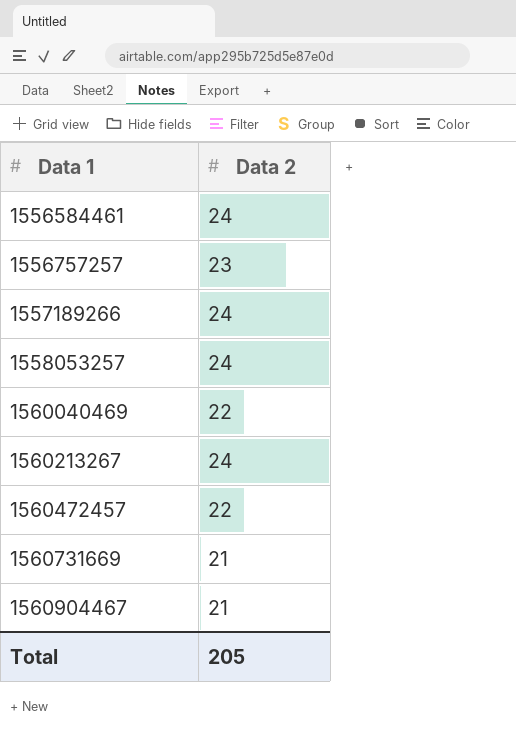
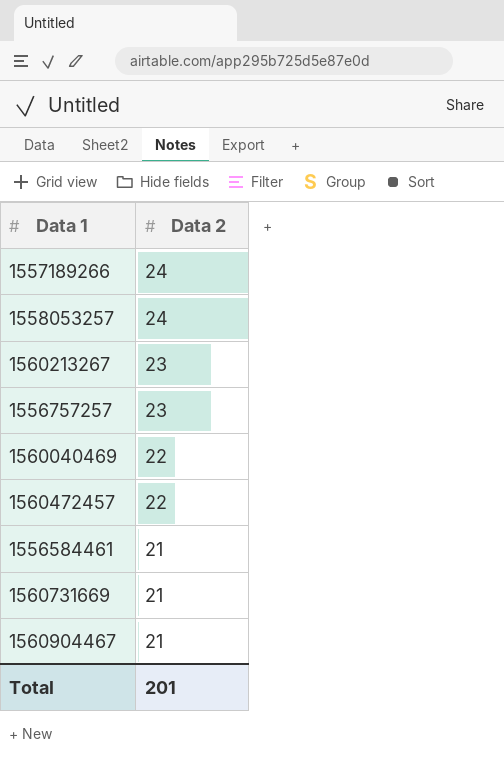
row order: Data 1 ascending -> Data 2 descending
1560213267 | Data 2: 24 -> 23
1556584461 | Data 2: 24 -> 21
Total | Data 2: 205 -> 201

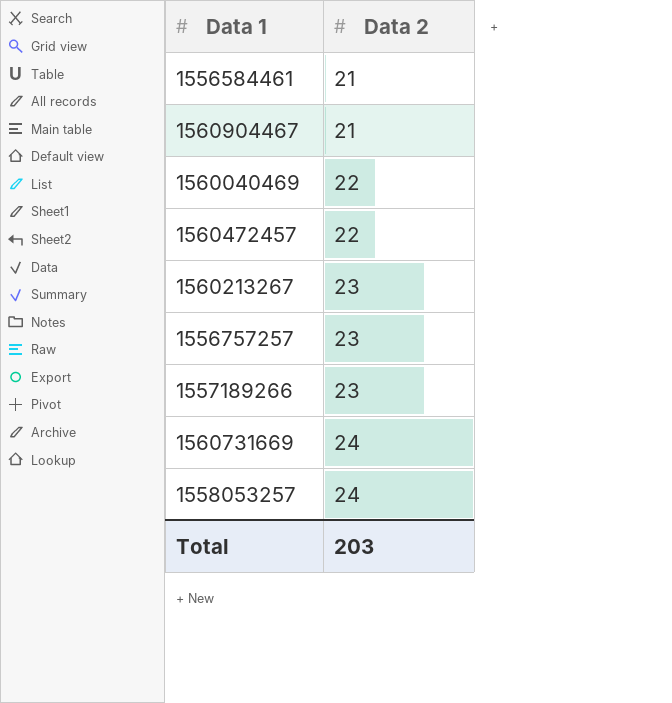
row order: Data 2 descending -> Data 2 ascending
1557189266 | Data 2: 24 -> 23
1560731669 | Data 2: 21 -> 24
Total | Data 2: 201 -> 203

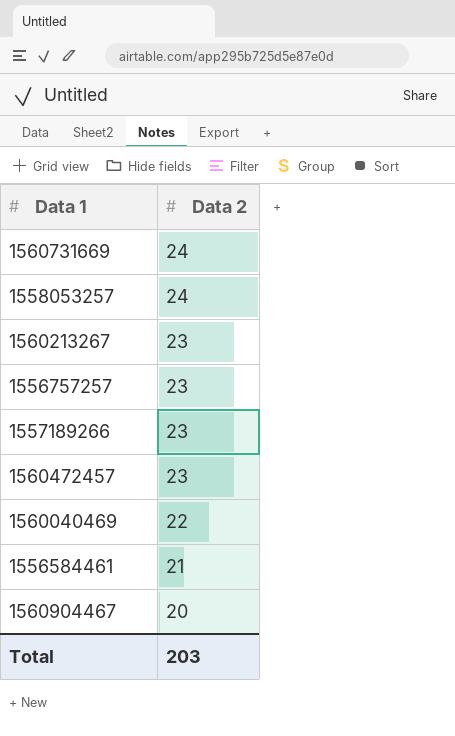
row order: Data 2 ascending -> Data 2 descending
1560472457 | Data 2: 22 -> 23
1560904467 | Data 2: 21 -> 20

